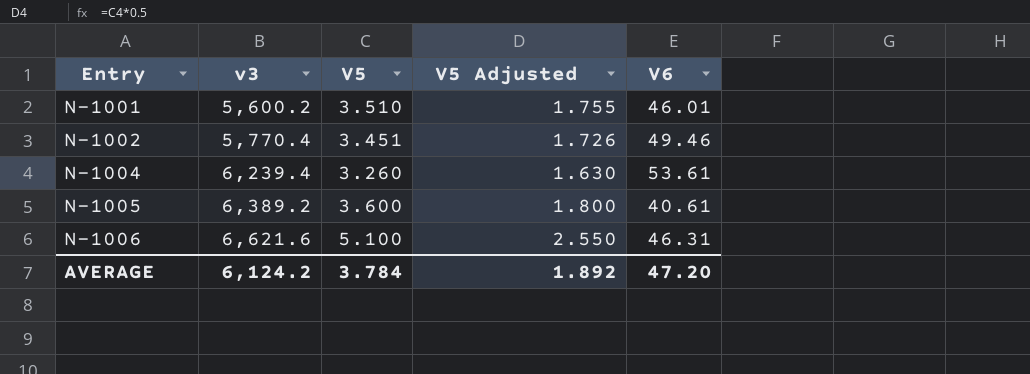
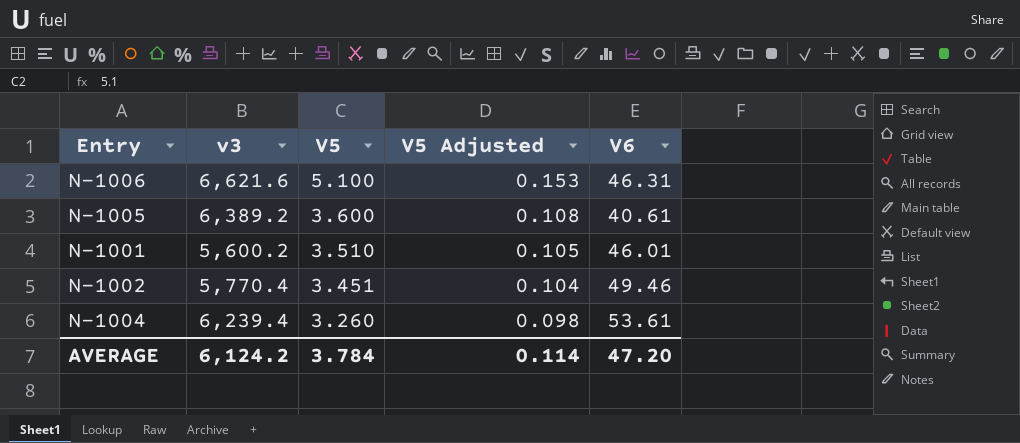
row order: Entry ascending -> V5 descending
column V5 Adjusted | formula: [V5] * 0.5 -> [V5] * 0.03
AVERAGE | V5 Adjusted: 1.892 -> 0.114

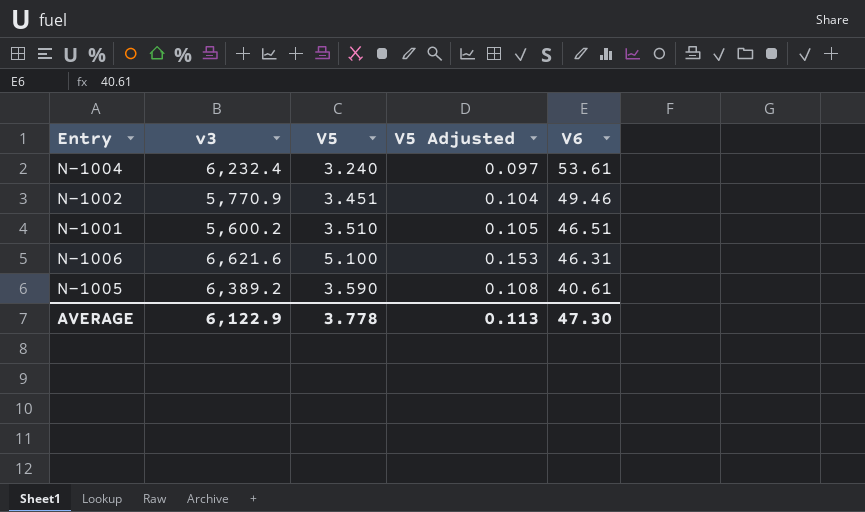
row order: V5 descending -> V6 descending
N-1004 | v3: 6,239.4 -> 6,232.4
N-1004 | V5: 3.260 -> 3.240
N-1004 | V5 Adjusted: 0.098 -> 0.097
N-1002 | v3: 5,770.4 -> 5,770.9
N-1001 | V6: 46.01 -> 46.51
N-1005 | V5: 3.600 -> 3.590
AVERAGE | v3: 6,124.2 -> 6,122.9
AVERAGE | V5: 3.784 -> 3.778
AVERAGE | V5 Adjusted: 0.114 -> 0.113
AVERAGE | V6: 47.20 -> 47.30

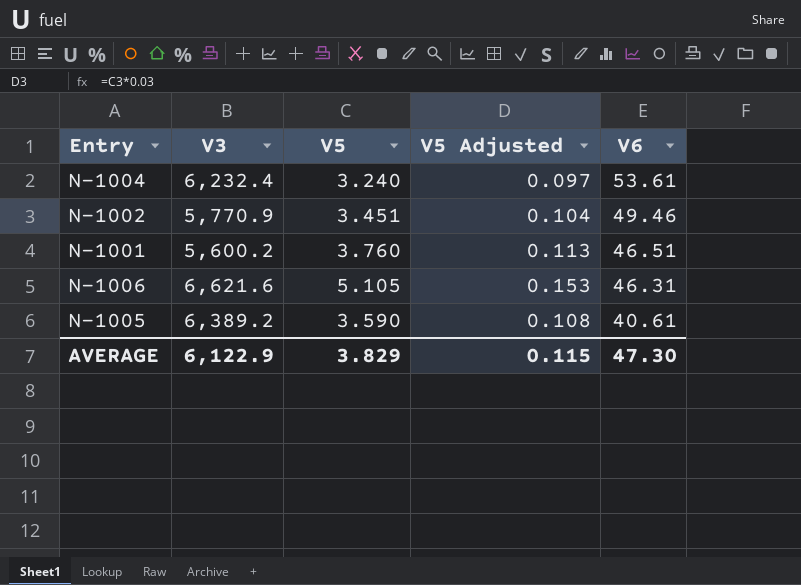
column name: v3 -> V3
N-1001 | V5: 3.510 -> 3.760
N-1001 | V5 Adjusted: 0.105 -> 0.113
N-1006 | V5: 5.100 -> 5.105
AVERAGE | V5: 3.778 -> 3.829
AVERAGE | V5 Adjusted: 0.113 -> 0.115

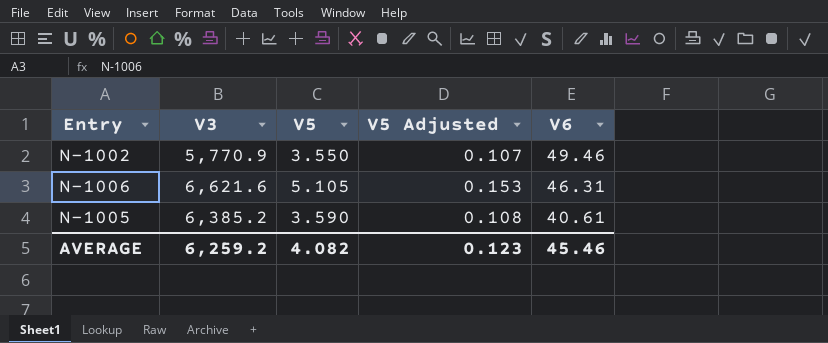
row N-1004: 6,232.4 | 3.240 | 0.097 | 53.61 -> none
row N-1001: 5,600.2 | 3.760 | 0.113 | 46.51 -> none
N-1002 | V5: 3.451 -> 3.550
N-1002 | V5 Adjusted: 0.104 -> 0.107
N-1005 | V3: 6,389.2 -> 6,385.2
AVERAGE | V3: 6,122.9 -> 6,259.2
AVERAGE | V5: 3.829 -> 4.082
AVERAGE | V5 Adjusted: 0.115 -> 0.123
AVERAGE | V6: 47.30 -> 45.46

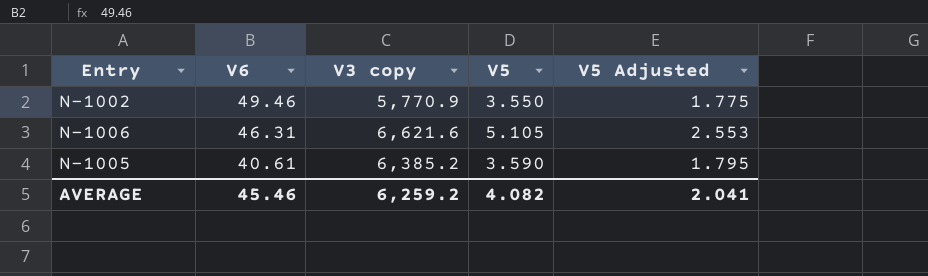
column V6 | position: 5 -> 2
column name: V3 -> V3 copy
column V5 Adjusted | formula: [V5] * 0.03 -> [V5] * 0.5
AVERAGE | V5 Adjusted: 0.123 -> 2.041

